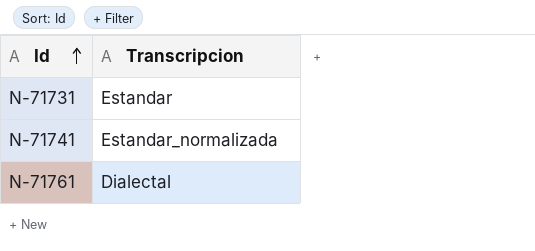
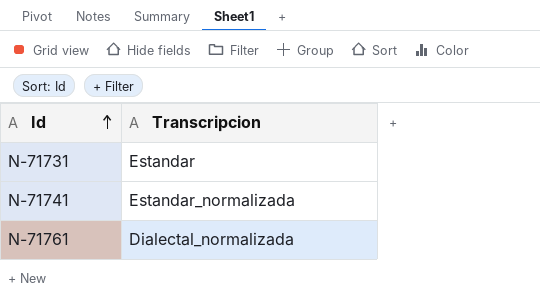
N-71761 | Transcripcion: Dialectal -> Dialectal_normalizada

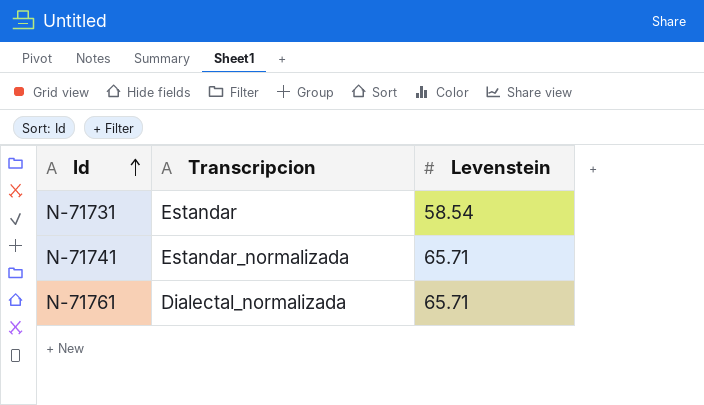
column Levenstein | position: none -> 3

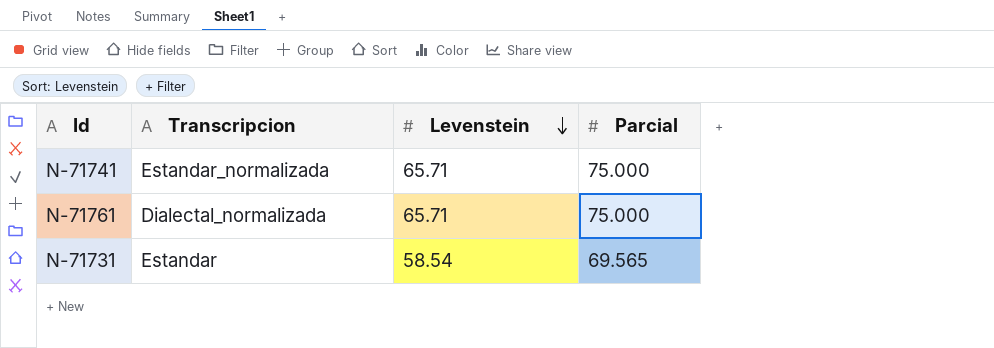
row order: Id ascending -> Levenstein descending
column Parcial | position: none -> 4

